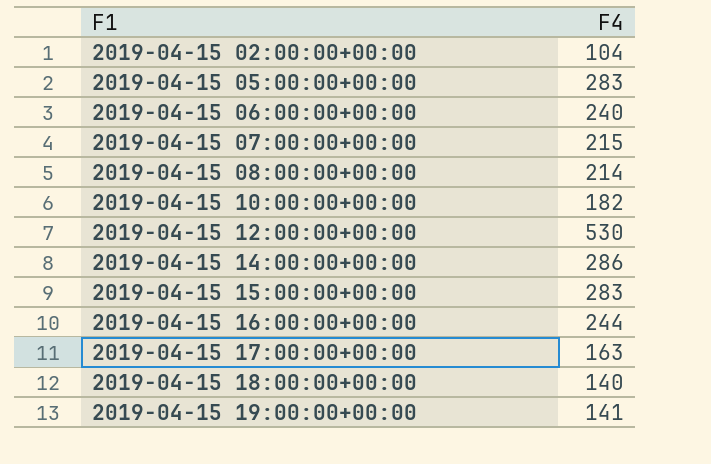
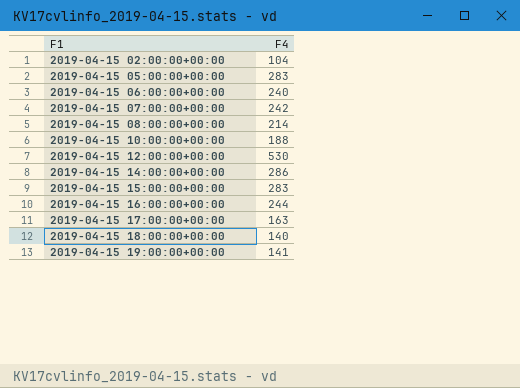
2019-04-15 07:00:00+00:00 | F4: 215 -> 242
2019-04-15 10:00:00+00:00 | F4: 182 -> 188

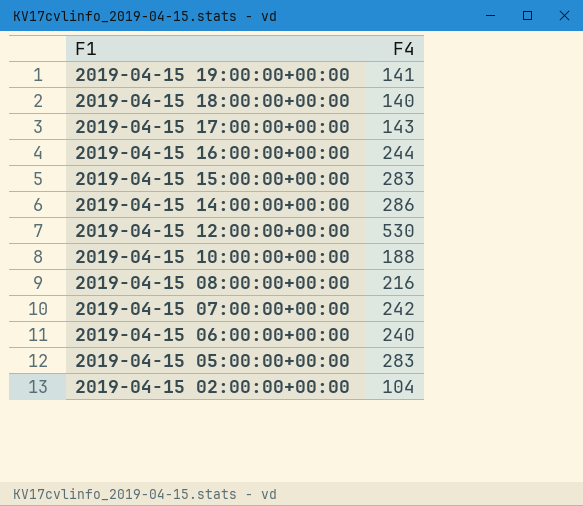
row order: F1 ascending -> F1 descending
2019-04-15 17:00:00+00:00 | F4: 163 -> 143
2019-04-15 08:00:00+00:00 | F4: 214 -> 216

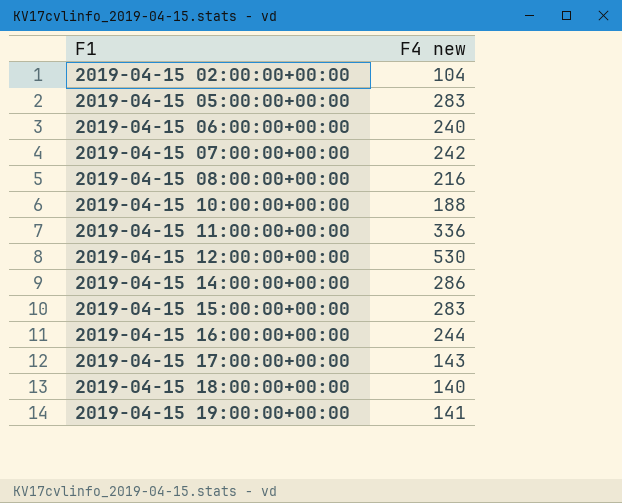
row order: F1 descending -> F1 ascending
column name: F4 -> F4 new
row 2019-04-15 11:00:00+00:00: none -> 336

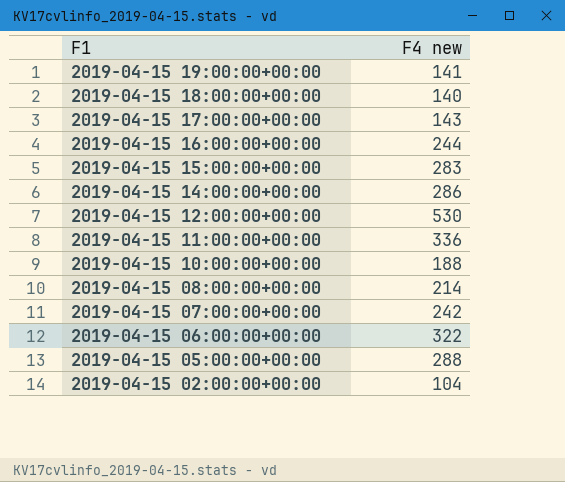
row order: F1 ascending -> F1 descending
2019-04-15 08:00:00+00:00 | F4 new: 216 -> 214
2019-04-15 06:00:00+00:00 | F4 new: 240 -> 322
2019-04-15 05:00:00+00:00 | F4 new: 283 -> 288

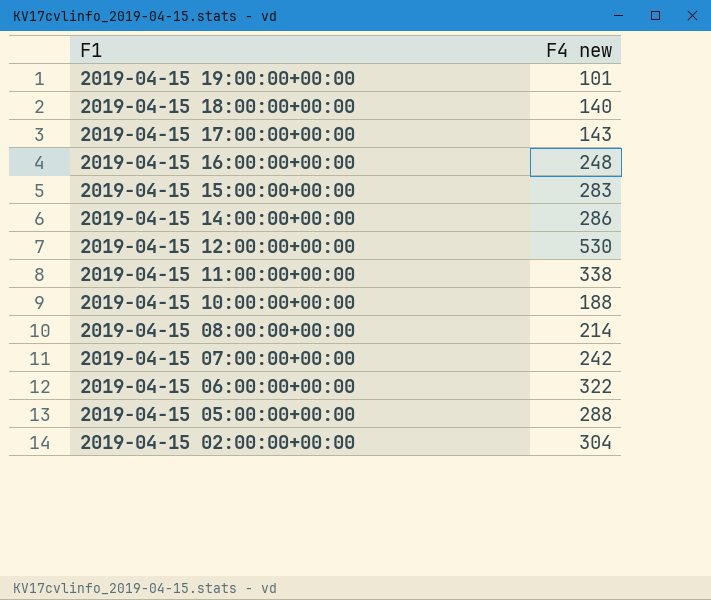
2019-04-15 19:00:00+00:00 | F4 new: 141 -> 101
2019-04-15 16:00:00+00:00 | F4 new: 244 -> 248
2019-04-15 11:00:00+00:00 | F4 new: 336 -> 338
2019-04-15 02:00:00+00:00 | F4 new: 104 -> 304

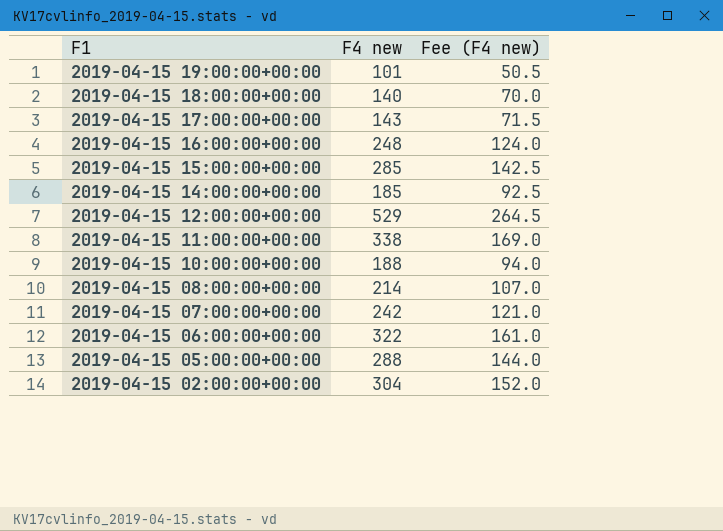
column Fee (F4 new) | formula: none -> [F4 new] * 0.5
2019-04-15 15:00:00+00:00 | F4 new: 283 -> 285
2019-04-15 14:00:00+00:00 | F4 new: 286 -> 185
2019-04-15 12:00:00+00:00 | F4 new: 530 -> 529

